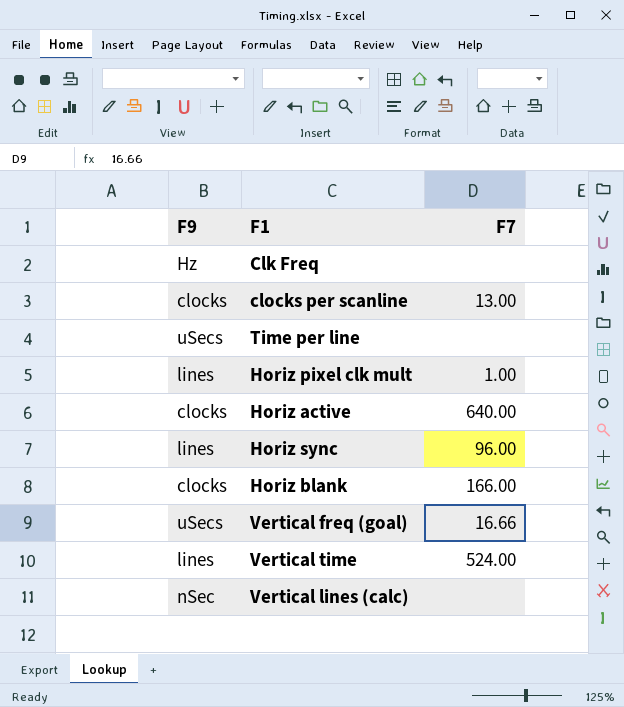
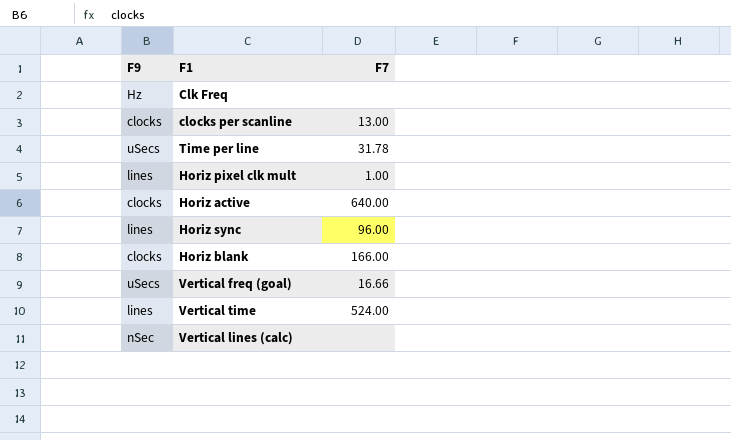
Time per line | F7: none -> 31.78

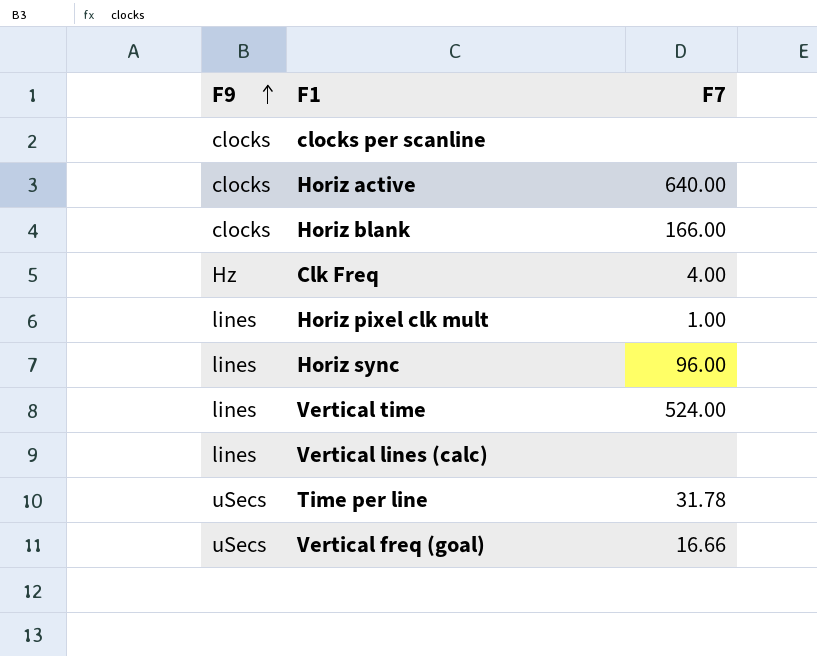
row order: none -> F9 ascending
clocks per scanline | F7: 13.00 -> none
Clk Freq | F7: none -> 4.00
Vertical lines (calc) | F9: nSec -> lines

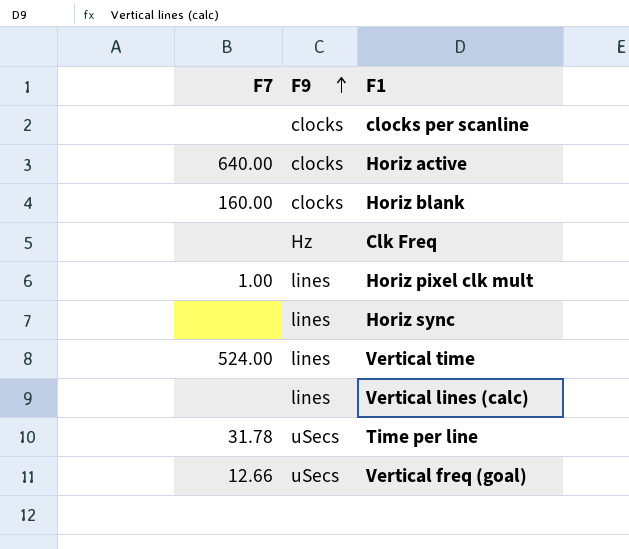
column F7 | position: 3 -> 1
Horiz blank | F7: 166.00 -> 160.00
Clk Freq | F7: 4.00 -> none
Horiz sync | F7: 96.00 -> none
Vertical freq (goal) | F7: 16.66 -> 12.66

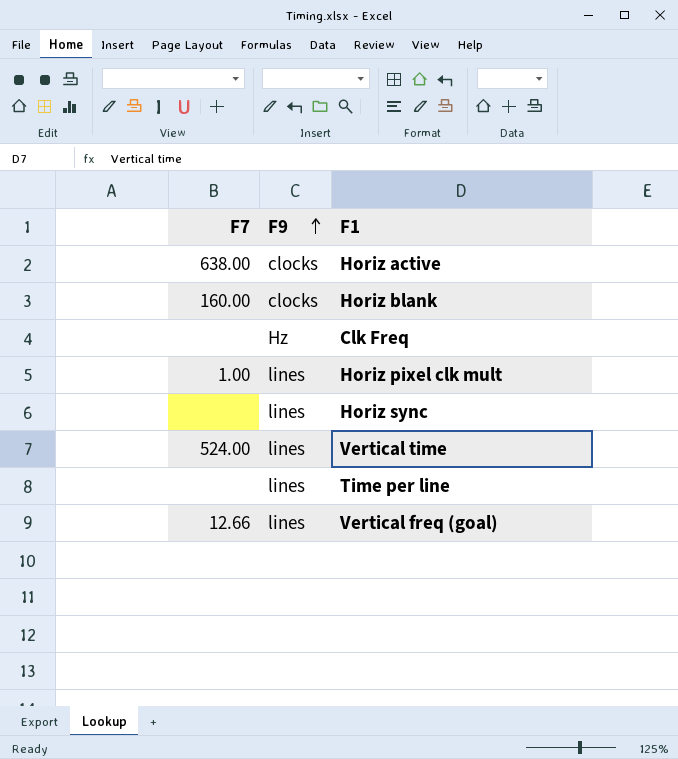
row clocks per scanline: none | clocks -> none
row Vertical lines (calc): none | lines -> none
Horiz active | F7: 640.00 -> 638.00
Time per line | F7: 31.78 -> none
Time per line | F9: uSecs -> lines
Vertical freq (goal) | F9: uSecs -> lines

